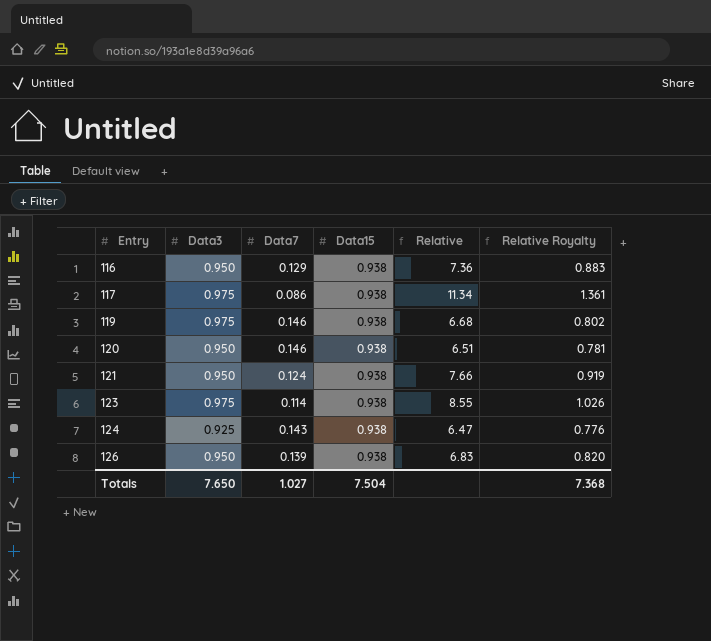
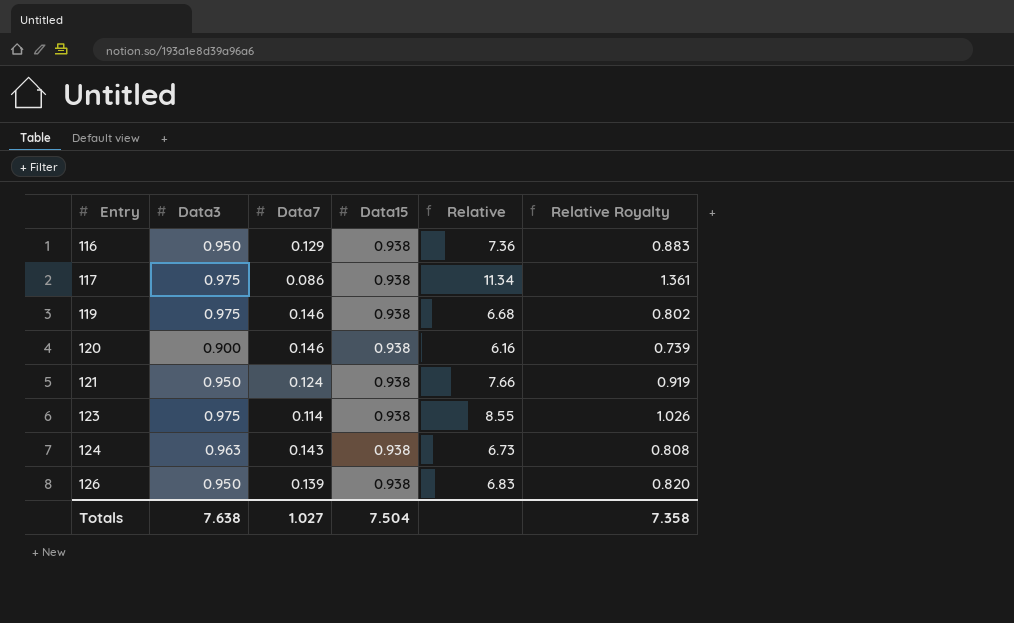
120 | Data3: 0.950 -> 0.900
120 | Relative: 6.51 -> 6.16
120 | Relative Royalty: 0.781 -> 0.739
124 | Data3: 0.925 -> 0.963
124 | Relative: 6.47 -> 6.73
124 | Relative Royalty: 0.776 -> 0.808
Totals | Data3: 7.650 -> 7.638
Totals | Relative Royalty: 7.368 -> 7.358

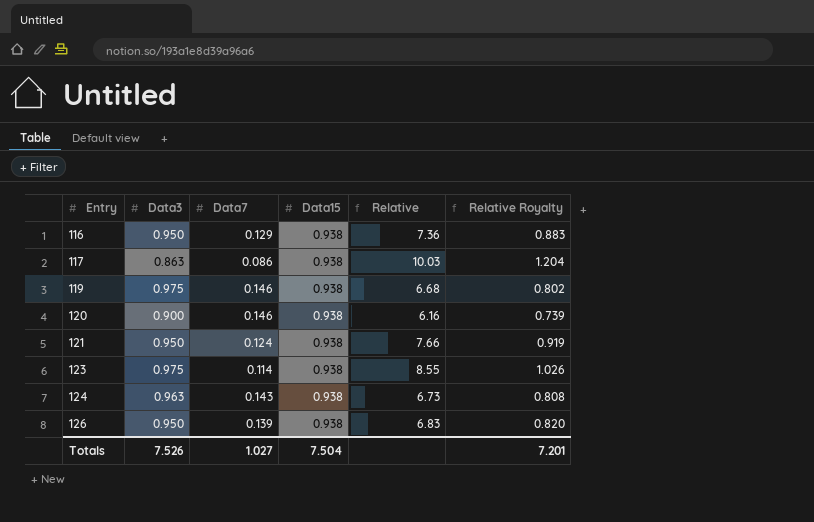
117 | Data3: 0.975 -> 0.863
117 | Relative: 11.34 -> 10.03
117 | Relative Royalty: 1.361 -> 1.204
Totals | Data3: 7.638 -> 7.526
Totals | Relative Royalty: 7.358 -> 7.201

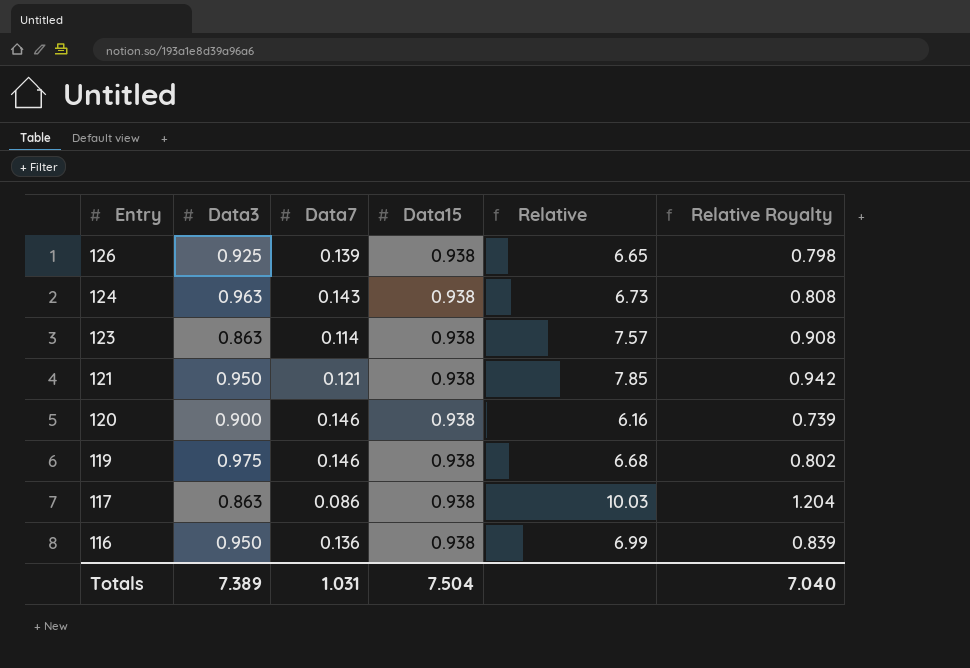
row order: Entry ascending -> Entry descending
126 | Data3: 0.950 -> 0.925
126 | Relative: 6.83 -> 6.65
126 | Relative Royalty: 0.820 -> 0.798
123 | Data3: 0.975 -> 0.863
123 | Relative: 8.55 -> 7.57
123 | Relative Royalty: 1.026 -> 0.908
121 | Data7: 0.124 -> 0.121
121 | Relative: 7.66 -> 7.85
121 | Relative Royalty: 0.919 -> 0.942
116 | Data7: 0.129 -> 0.136
116 | Relative: 7.36 -> 6.99
116 | Relative Royalty: 0.883 -> 0.839
Totals | Data3: 7.526 -> 7.389
Totals | Data7: 1.027 -> 1.031
Totals | Relative Royalty: 7.201 -> 7.040

